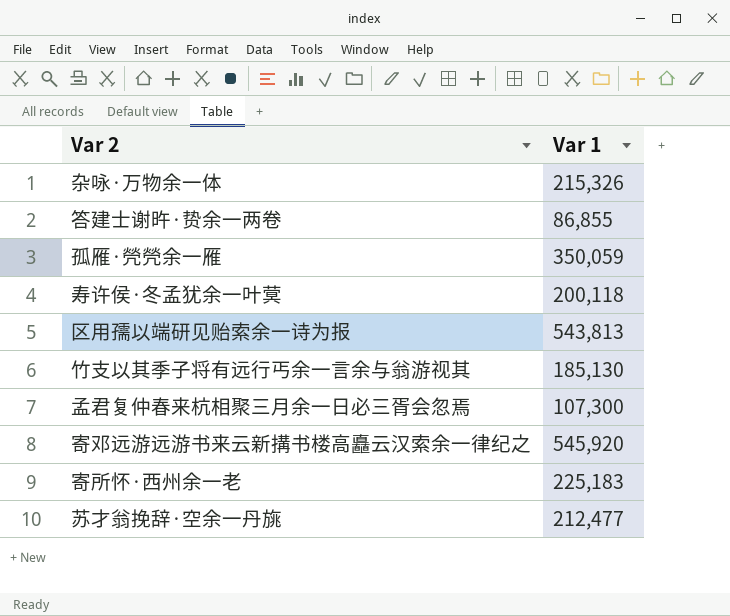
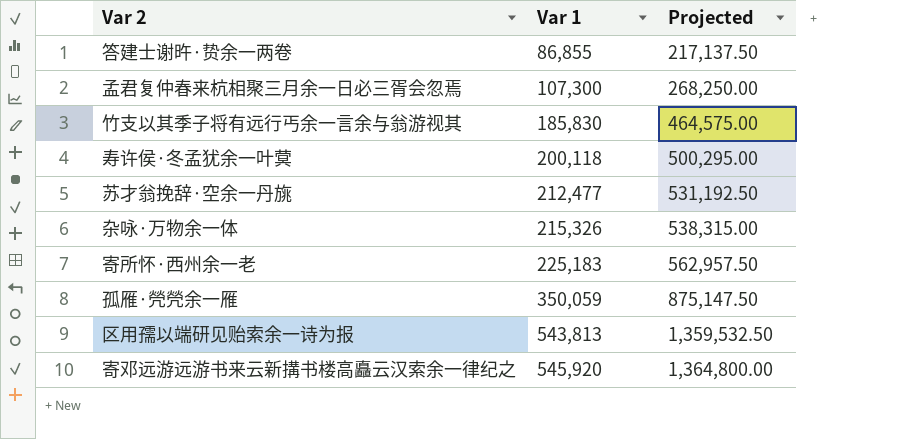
row order: none -> Var 1 ascending
column Projected | formula: none -> [Var 1] * 2.5
竹支以其季子将有远行丐余一言余与翁游视其 | Var 1: 185,130 -> 185,830

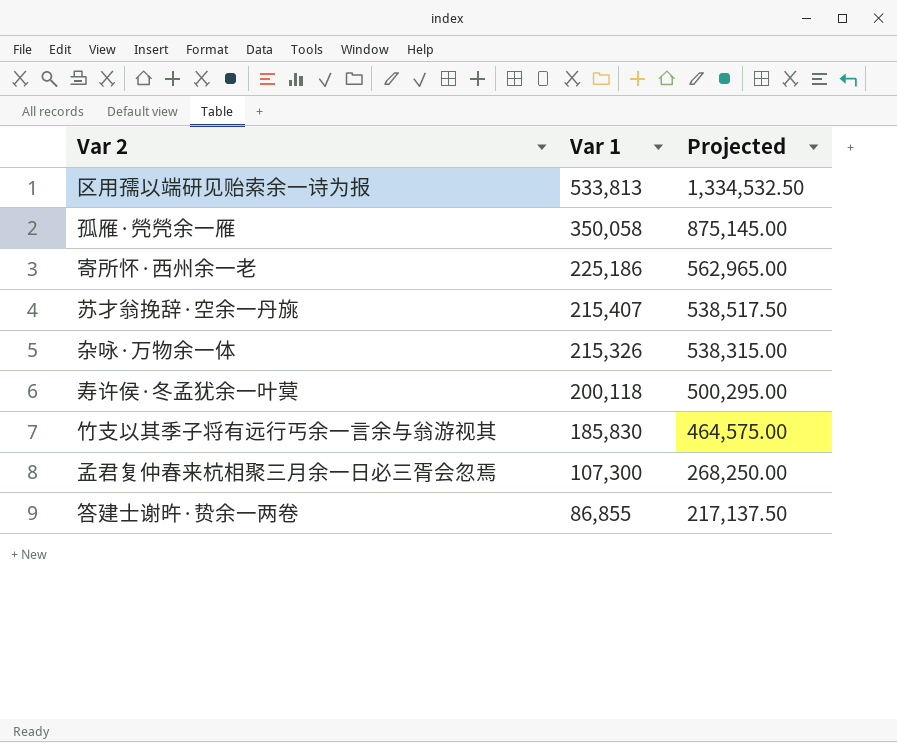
row order: Var 1 ascending -> Var 1 descending
row 寄邓远游远游书来云新搆书楼高矗云汉索余一律纪之: 545,920 | 1,364,800.00 -> none
区用孺以端研见贻索余一诗为报 | Var 1: 543,813 -> 533,813
区用孺以端研见贻索余一诗为报 | Projected: 1,359,532.50 -> 1,334,532.50
孤雁·焭焭余一雁 | Var 1: 350,059 -> 350,058
孤雁·焭焭余一雁 | Projected: 875,147.50 -> 875,145.00
寄所怀·西州余一老 | Var 1: 225,183 -> 225,186
寄所怀·西州余一老 | Projected: 562,957.50 -> 562,965.00
苏才翁挽辞·空余一丹旐 | Var 1: 212,477 -> 215,407
苏才翁挽辞·空余一丹旐 | Projected: 531,192.50 -> 538,517.50

